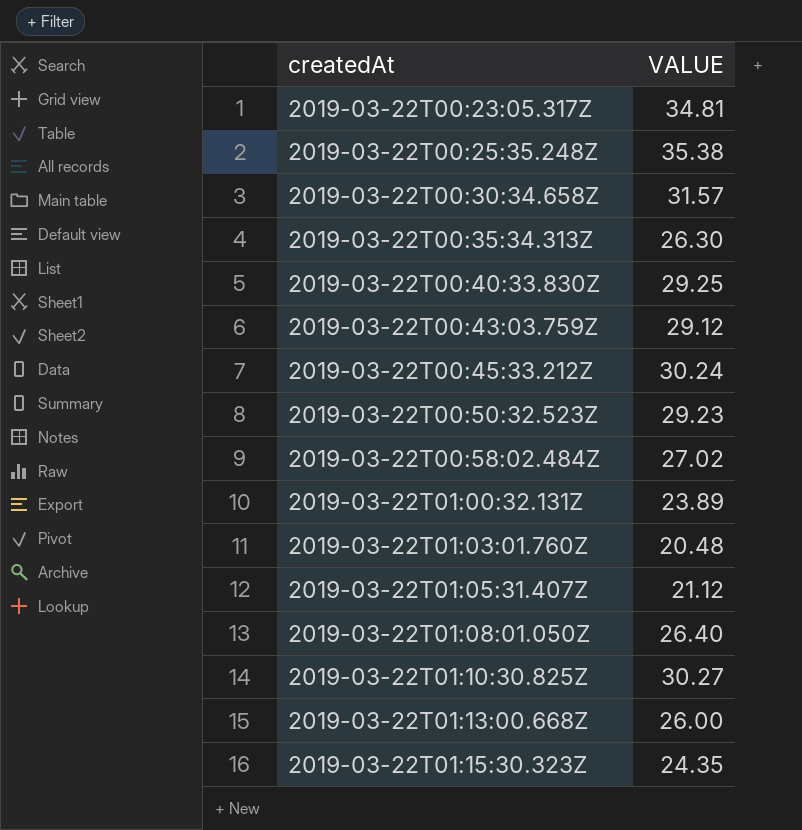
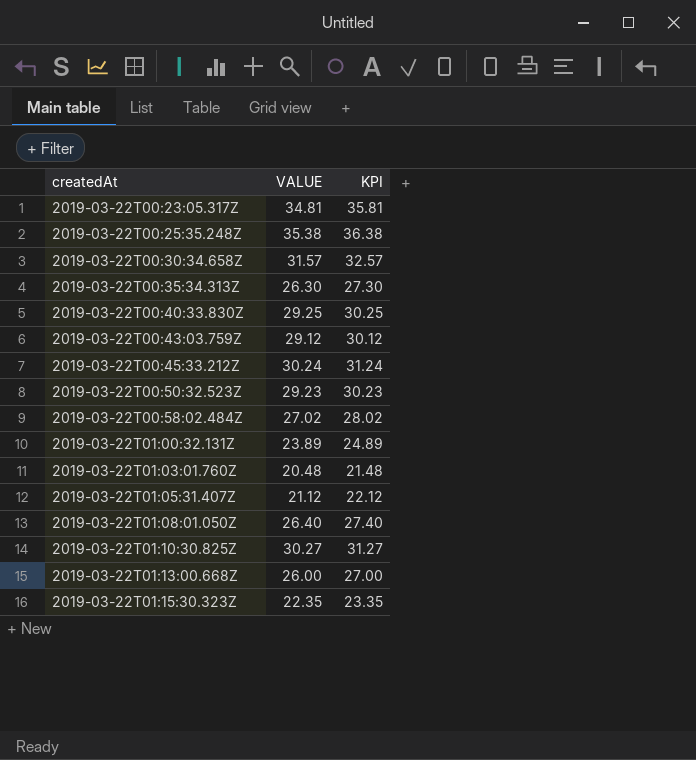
column KPI | formula: none -> [VALUE] + 1
2019-03-22T01:15:30.323Z | VALUE: 24.35 -> 22.35

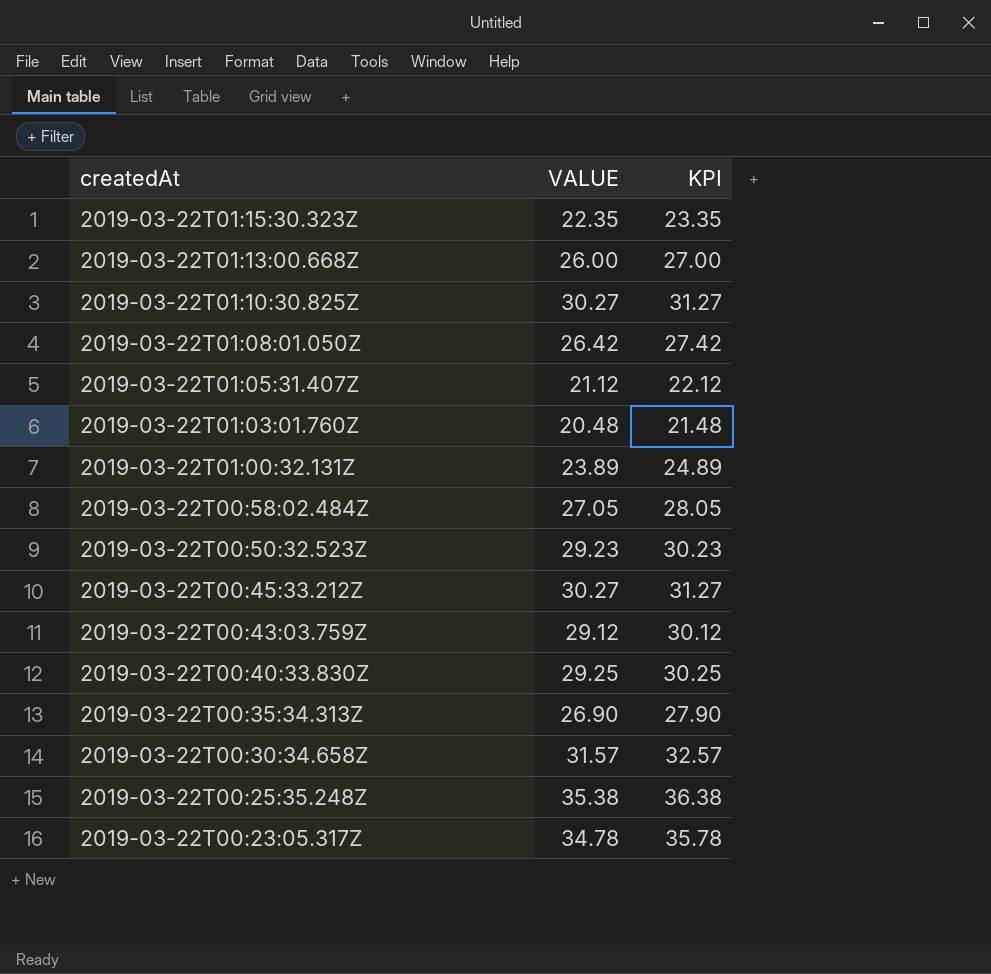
row order: createdAt ascending -> createdAt descending
2019-03-22T01:08:01.050Z | VALUE: 26.40 -> 26.42
2019-03-22T01:08:01.050Z | KPI: 27.40 -> 27.42
2019-03-22T00:58:02.484Z | VALUE: 27.02 -> 27.05
2019-03-22T00:58:02.484Z | KPI: 28.02 -> 28.05
2019-03-22T00:45:33.212Z | VALUE: 30.24 -> 30.27
2019-03-22T00:45:33.212Z | KPI: 31.24 -> 31.27
2019-03-22T00:35:34.313Z | VALUE: 26.30 -> 26.90
2019-03-22T00:35:34.313Z | KPI: 27.30 -> 27.90
2019-03-22T00:23:05.317Z | VALUE: 34.81 -> 34.78
2019-03-22T00:23:05.317Z | KPI: 35.81 -> 35.78

